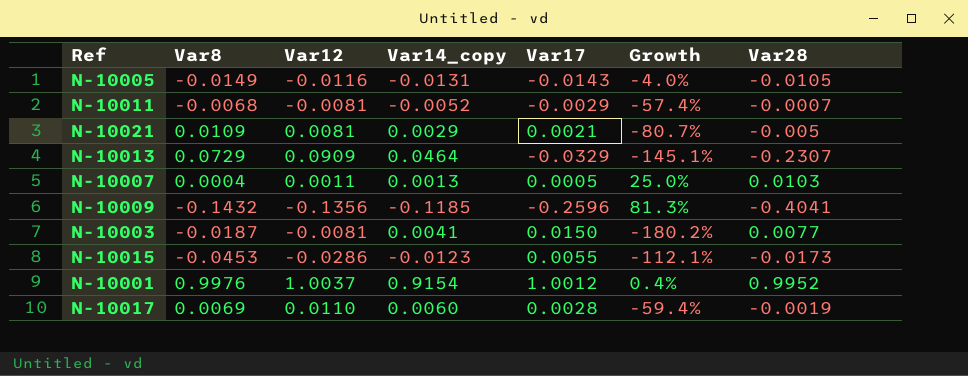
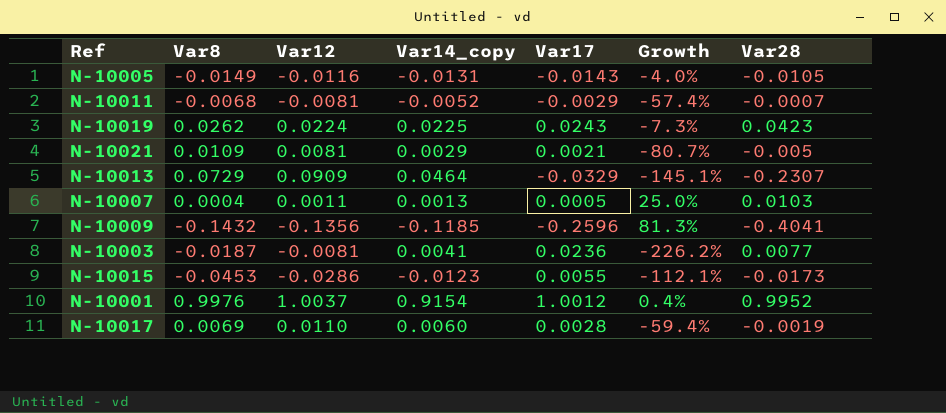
row N-10019: none -> 0.0262 | 0.0224 | 0.0225 | 0.0243 | -7.3% | 0.0423
N-10003 | Var17: 0.0150 -> 0.0236
N-10003 | Growth: -180.2% -> -226.2%

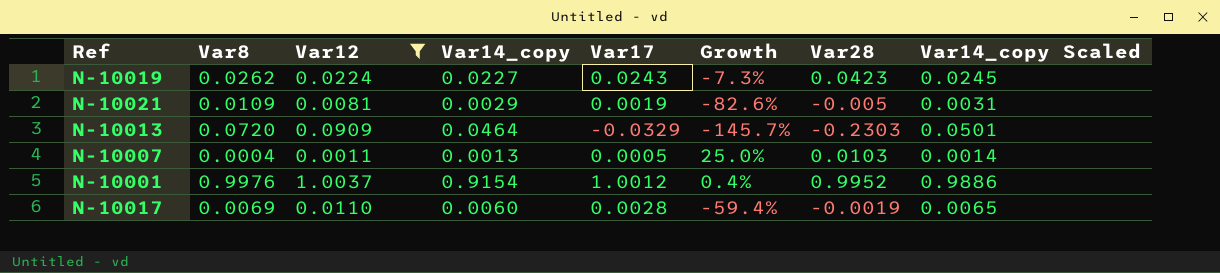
filter: none -> Var12 >= 0.0011
column Var14_copy Scaled | formula: none -> [Var14_copy] * 1.08
N-10019 | Var14_copy: 0.0225 -> 0.0227
N-10021 | Var17: 0.0021 -> 0.0019
N-10021 | Growth: -80.7% -> -82.6%
N-10013 | Var8: 0.0729 -> 0.0720
N-10013 | Growth: -145.1% -> -145.7%
N-10013 | Var28: -0.2307 -> -0.2303

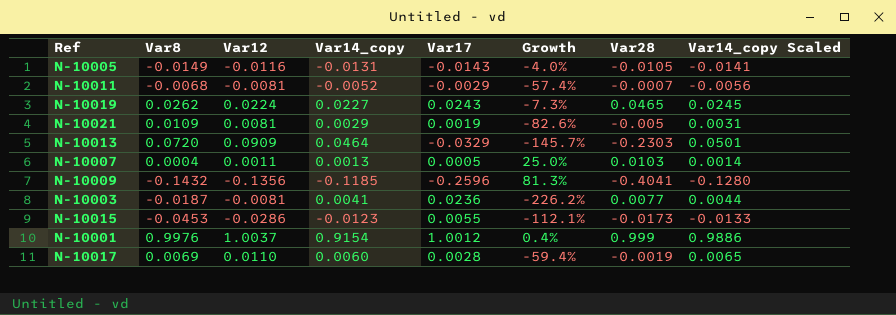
filter: Var12 >= 0.0011 -> none
N-10019 | Var28: 0.0423 -> 0.0465
N-10001 | Var28: 0.9952 -> 0.999

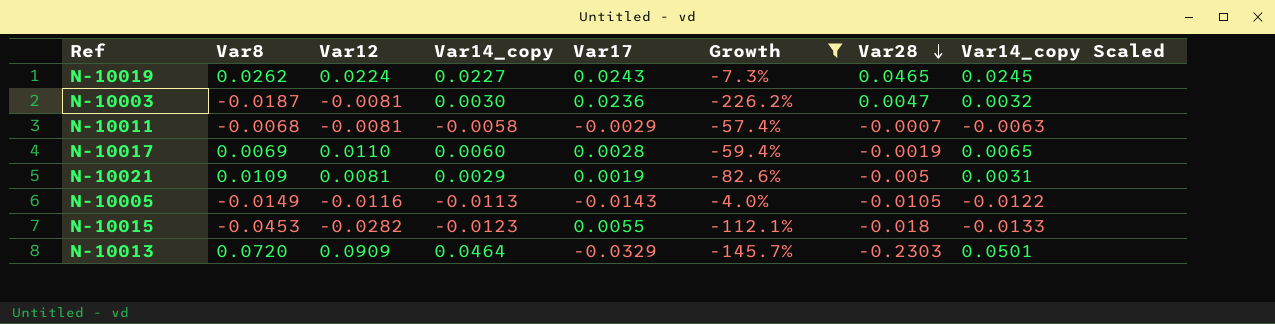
filter: none -> Growth <= -4.0%
row order: none -> Var28 descending
N-10003 | Var14_copy: 0.0041 -> 0.0030
N-10003 | Var28: 0.0077 -> 0.0047
N-10003 | Var14_copy Scaled: 0.0044 -> 0.0032
N-10011 | Var14_copy: -0.0052 -> -0.0058
N-10011 | Var14_copy Scaled: -0.0056 -> -0.0063
N-10005 | Var14_copy: -0.0131 -> -0.0113
N-10005 | Var14_copy Scaled: -0.0141 -> -0.0122
N-10015 | Var12: -0.0286 -> -0.0282
N-10015 | Var28: -0.0173 -> -0.018

